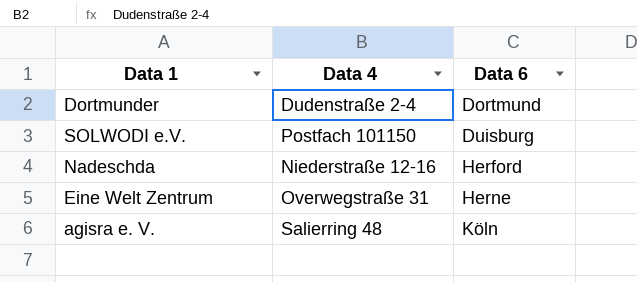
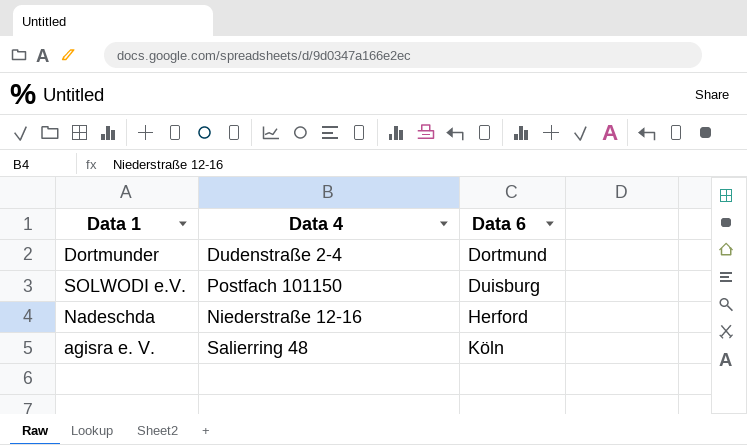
row Eine Welt Zentrum: Overwegstraße 31 | Herne -> none

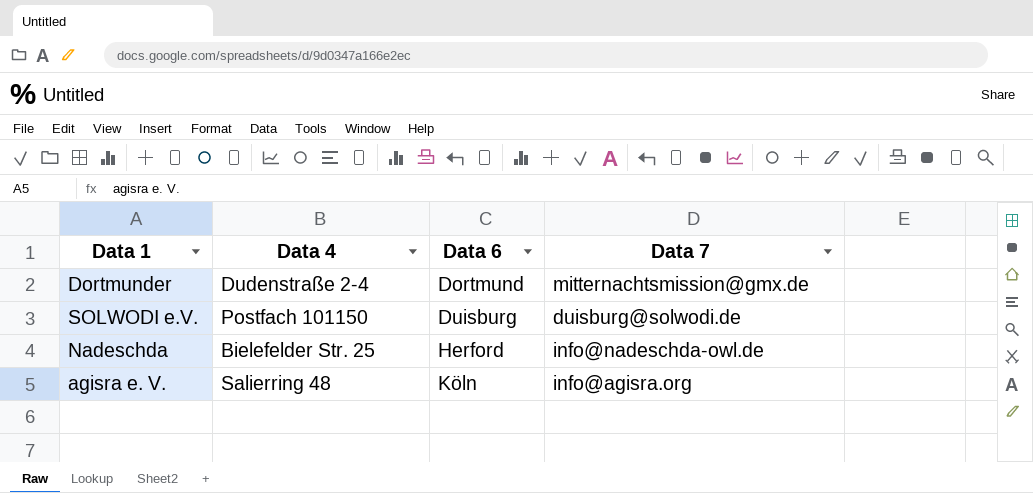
column Data 7 | position: none -> 4
Nadeschda | Data 4: Niederstraße 12-16 -> Bielefelder Str. 25

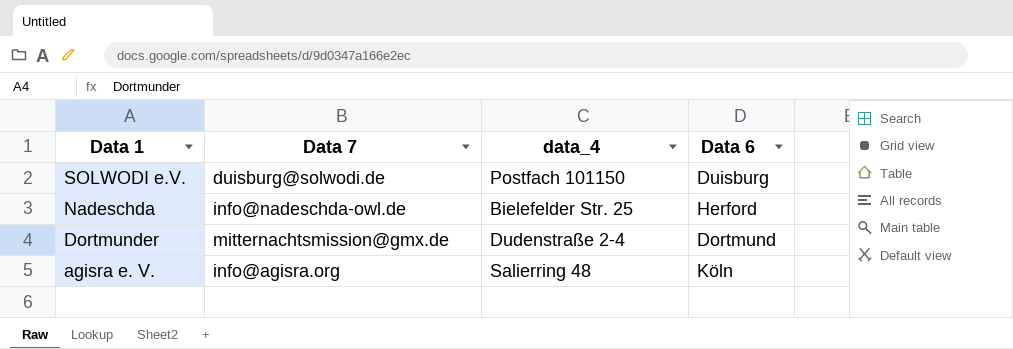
row order: Data 6 ascending -> Data 1 descending
column Data 7 | position: 4 -> 2
column name: Data 4 -> data_4

